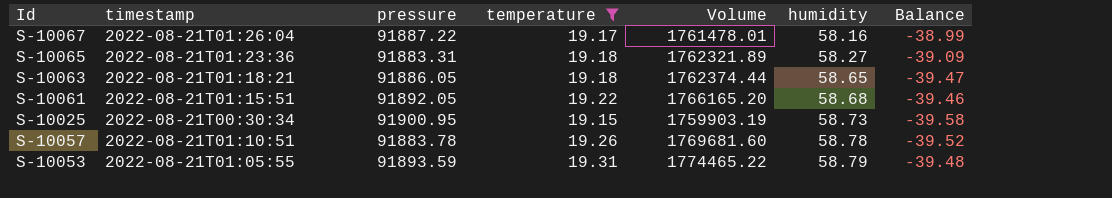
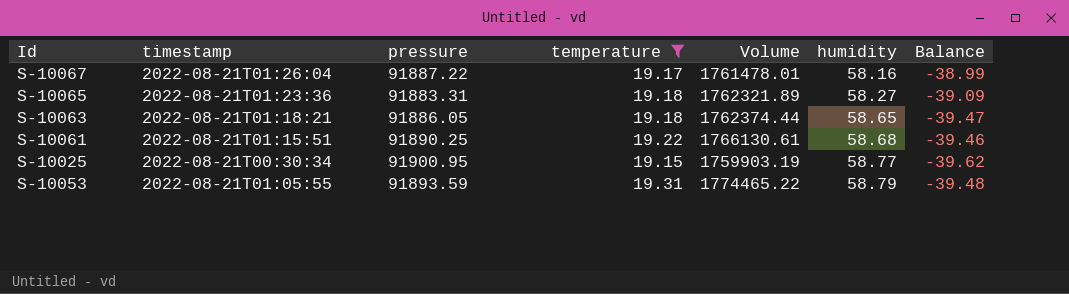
row S-10057: 2022-08-21T01:10:51 | 91883.78 | 19.26 | 1769681.60 | 58.78 | -39.52 -> none
S-10061 | pressure: 91892.05 -> 91890.25
S-10061 | Volume: 1766165.20 -> 1766130.61
S-10025 | humidity: 58.73 -> 58.77
S-10025 | Balance: -39.58 -> -39.62

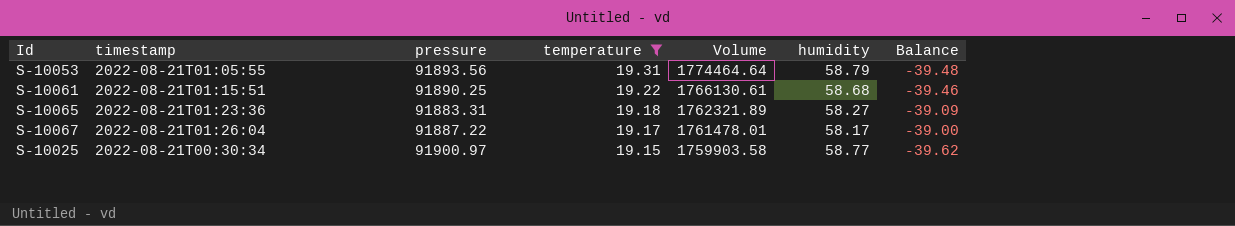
row order: humidity ascending -> temperature descending
row S-10063: 2022-08-21T01:18:21 | 91886.05 | 19.18 | 1762374.44 | 58.65 | -39.47 -> none
S-10053 | pressure: 91893.59 -> 91893.56
S-10053 | Volume: 1774465.22 -> 1774464.64
S-10067 | humidity: 58.16 -> 58.17
S-10067 | Balance: -38.99 -> -39.00
S-10025 | pressure: 91900.95 -> 91900.97
S-10025 | Volume: 1759903.19 -> 1759903.58

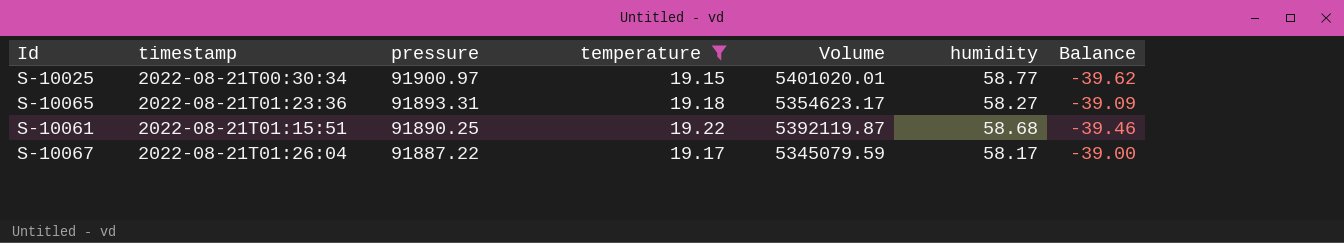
row order: temperature descending -> pressure descending
column Volume | formula: [pressure] * [temperature] -> [pressure] * [humidity]
row S-10053: 2022-08-21T01:05:55 | 91893.56 | 19.31 | 1774464.64 | 58.79 | -39.48 -> none
S-10065 | pressure: 91883.31 -> 91893.31

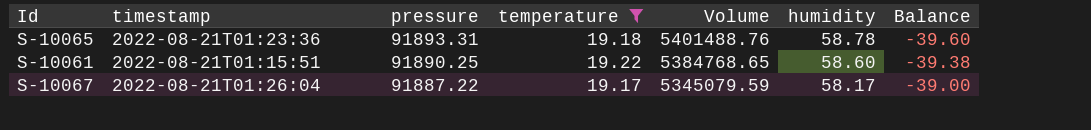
row S-10025: 2022-08-21T00:30:34 | 91900.97 | 19.15 | 5401020.01 | 58.77 | -39.62 -> none
S-10065 | Volume: 5354623.17 -> 5401488.76
S-10065 | humidity: 58.27 -> 58.78
S-10065 | Balance: -39.09 -> -39.60
S-10061 | Volume: 5392119.87 -> 5384768.65
S-10061 | humidity: 58.68 -> 58.60
S-10061 | Balance: -39.46 -> -39.38

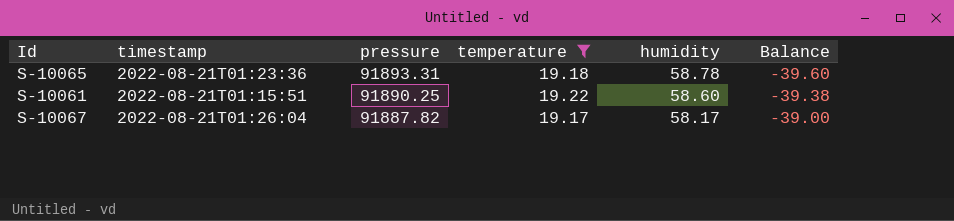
column Volume | formula: [pressure] * [humidity] -> none
S-10067 | pressure: 91887.22 -> 91887.82

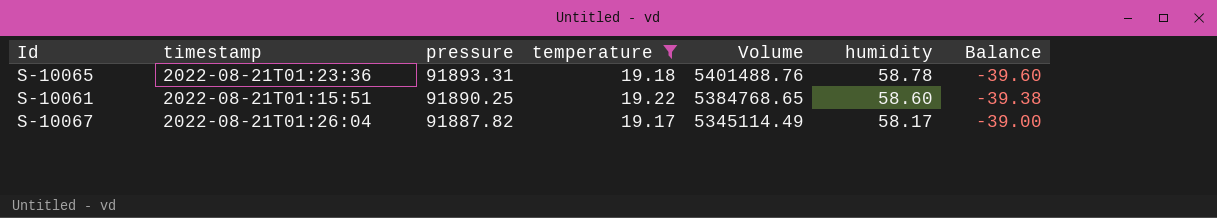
column Volume | formula: none -> [pressure] * [humidity]

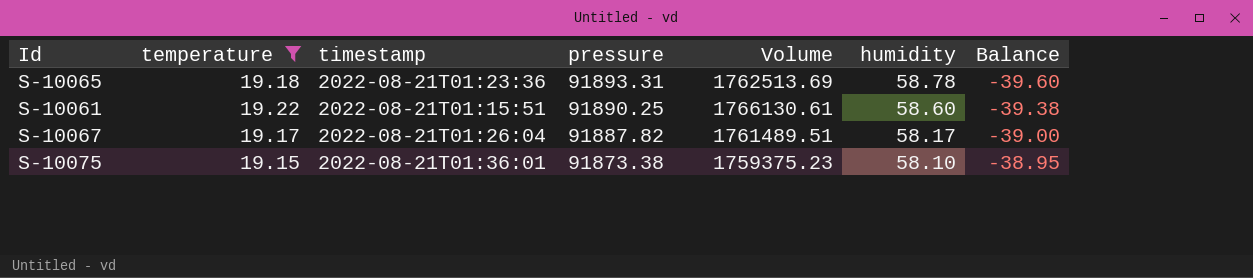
column temperature | position: 4 -> 2
column Volume | formula: [pressure] * [humidity] -> [temperature] * [pressure]
row S-10075: none -> 19.15 | 2022-08-21T01:36:01 | 91873.38 | 1759375.23 | 58.10 | -38.95

